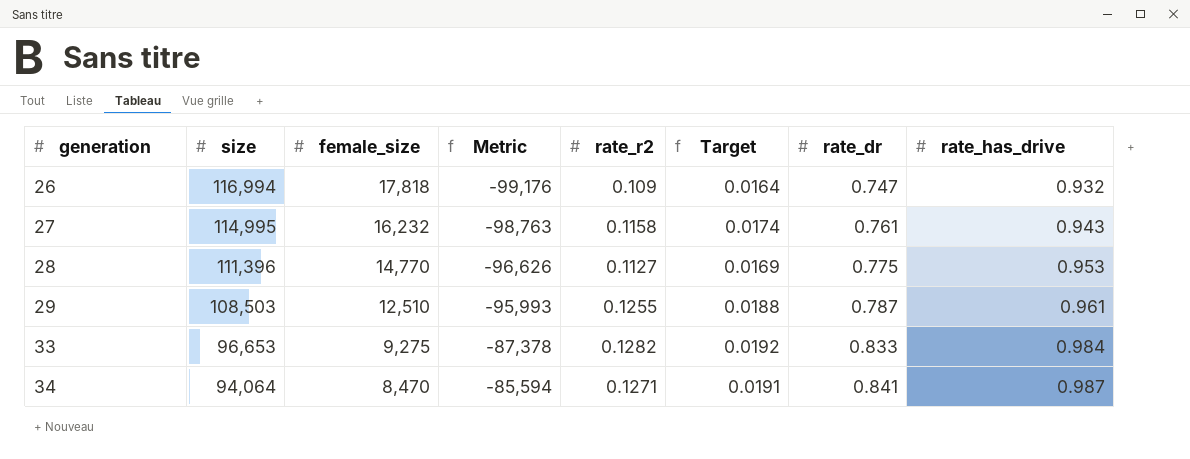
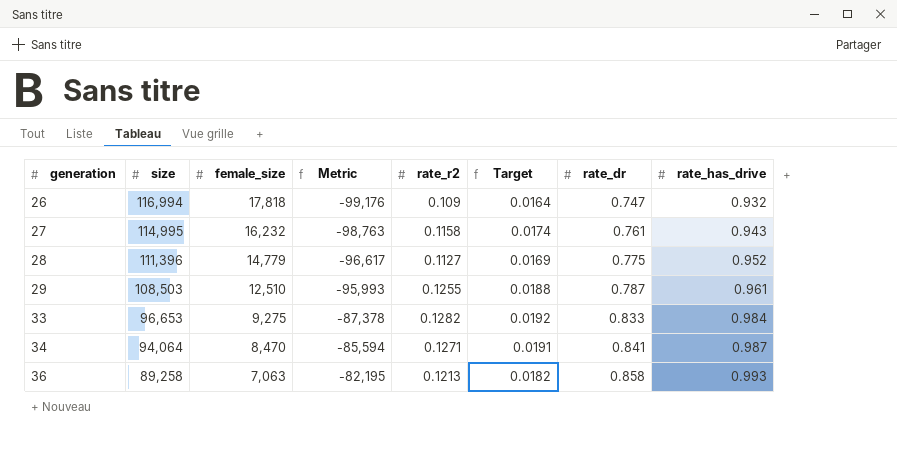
28 | female_size: 14,770 -> 14,779
28 | Metric: -96,626 -> -96,617
28 | rate_has_drive: 0.953 -> 0.952
row 36: none -> 89,258 | 7,063 | -82,195 | 0.1213 | 0.0182 | 0.858 | 0.993

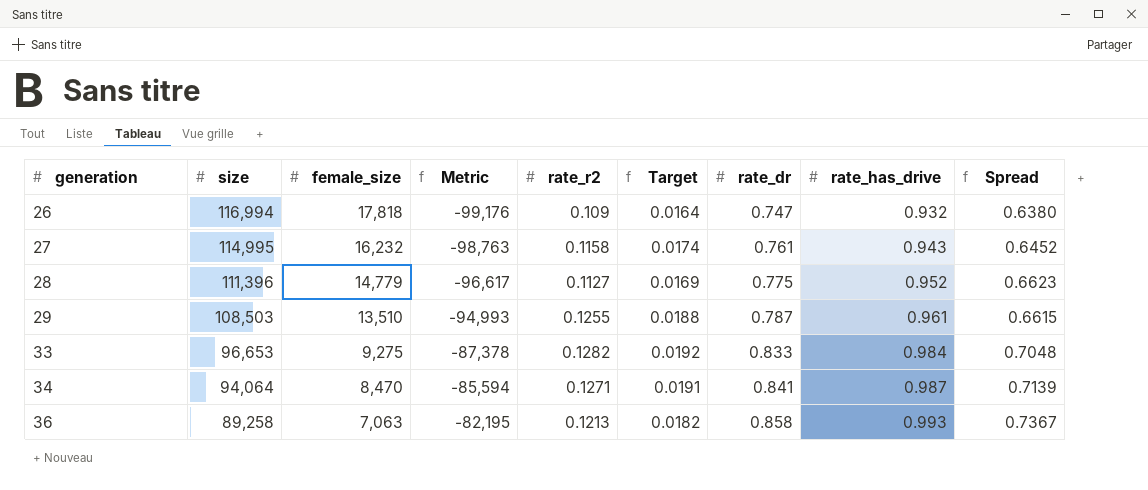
column Spread | formula: none -> [rate_dr] - [rate_r2]
29 | female_size: 12,510 -> 13,510
29 | Metric: -95,993 -> -94,993

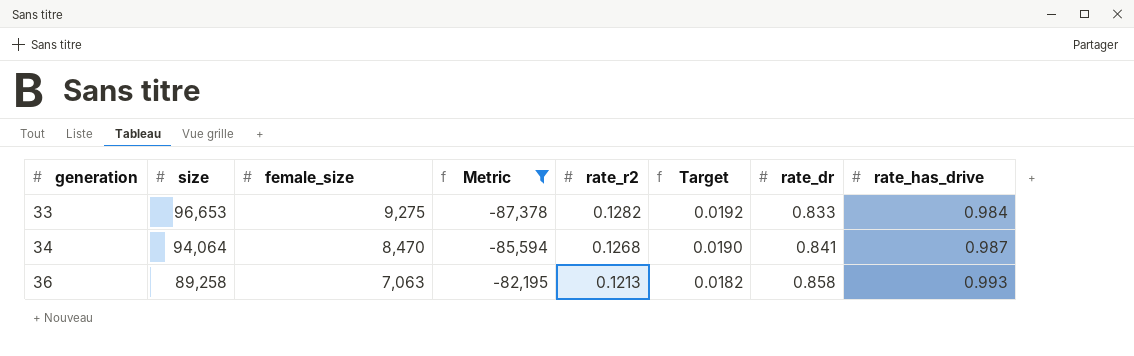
filter: none -> Metric >= -87,378
column Spread | formula: [rate_dr] - [rate_r2] -> none
34 | rate_r2: 0.1271 -> 0.1268
34 | Target: 0.0191 -> 0.0190

